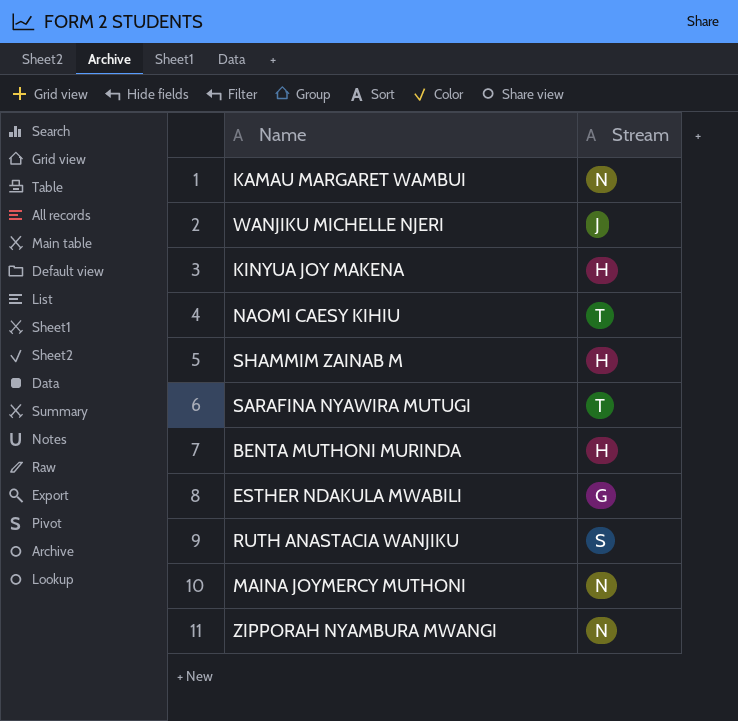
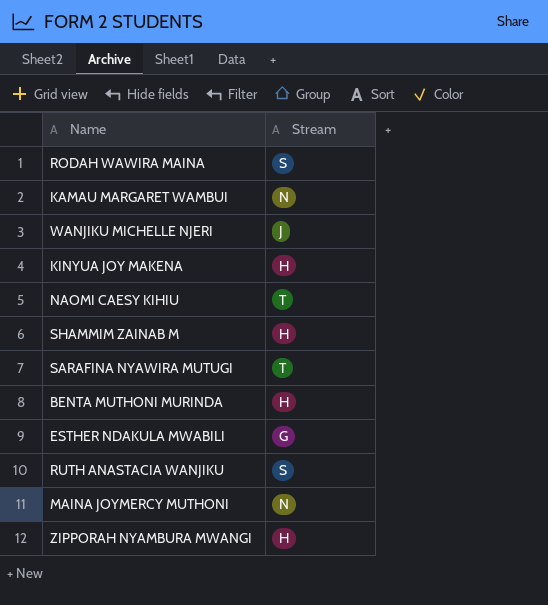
row RODAH WAWIRA MAINA: none -> S
ZIPPORAH NYAMBURA MWANGI | Stream: N -> H

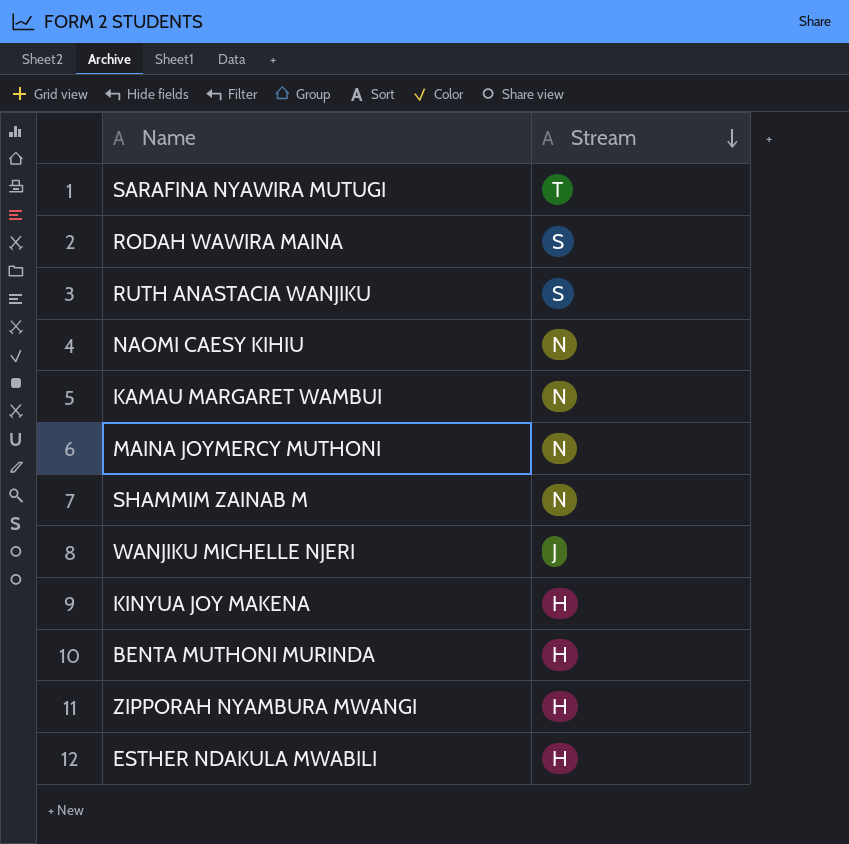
row order: none -> Stream descending
NAOMI CAESY KIHIU | Stream: T -> N
SHAMMIM ZAINAB M | Stream: H -> N
ESTHER NDAKULA MWABILI | Stream: G -> H

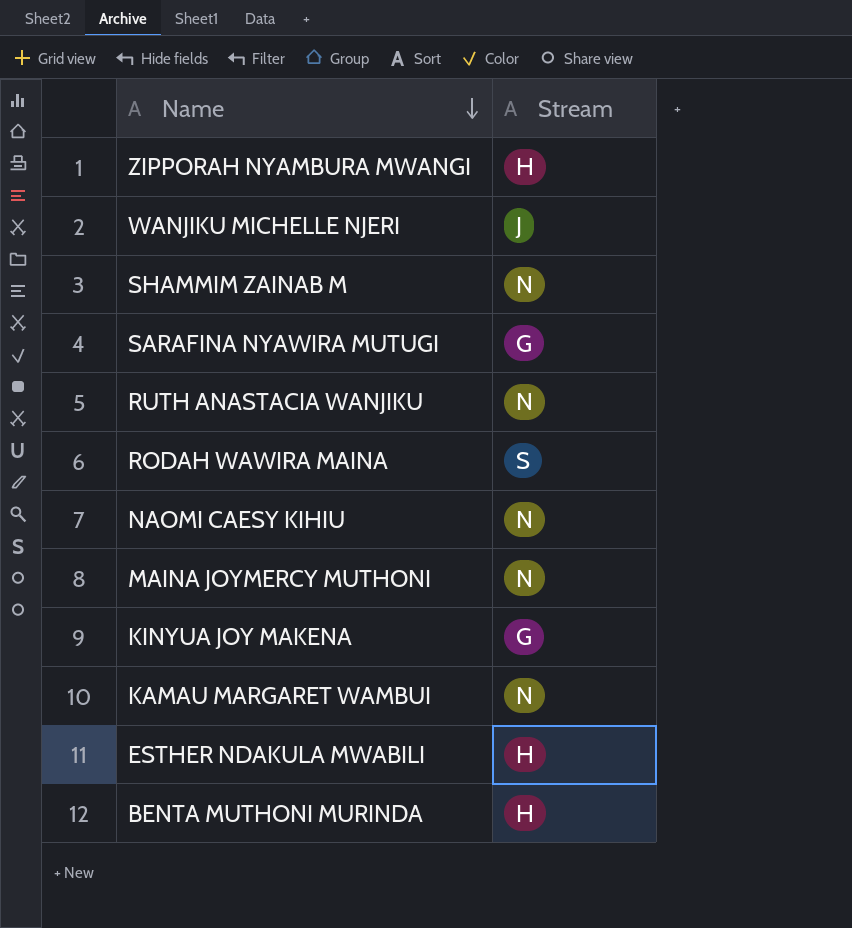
row order: Stream descending -> Name descending
SARAFINA NYAWIRA MUTUGI | Stream: T -> G
RUTH ANASTACIA WANJIKU | Stream: S -> N
KINYUA JOY MAKENA | Stream: H -> G

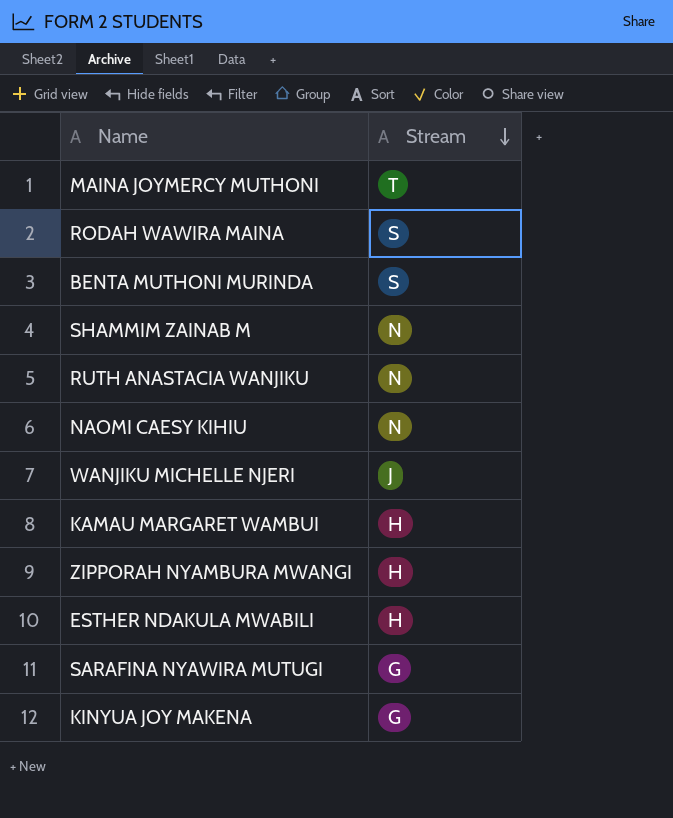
row order: Name descending -> Stream descending
MAINA JOYMERCY MUTHONI | Stream: N -> T
BENTA MUTHONI MURINDA | Stream: H -> S
KAMAU MARGARET WAMBUI | Stream: N -> H

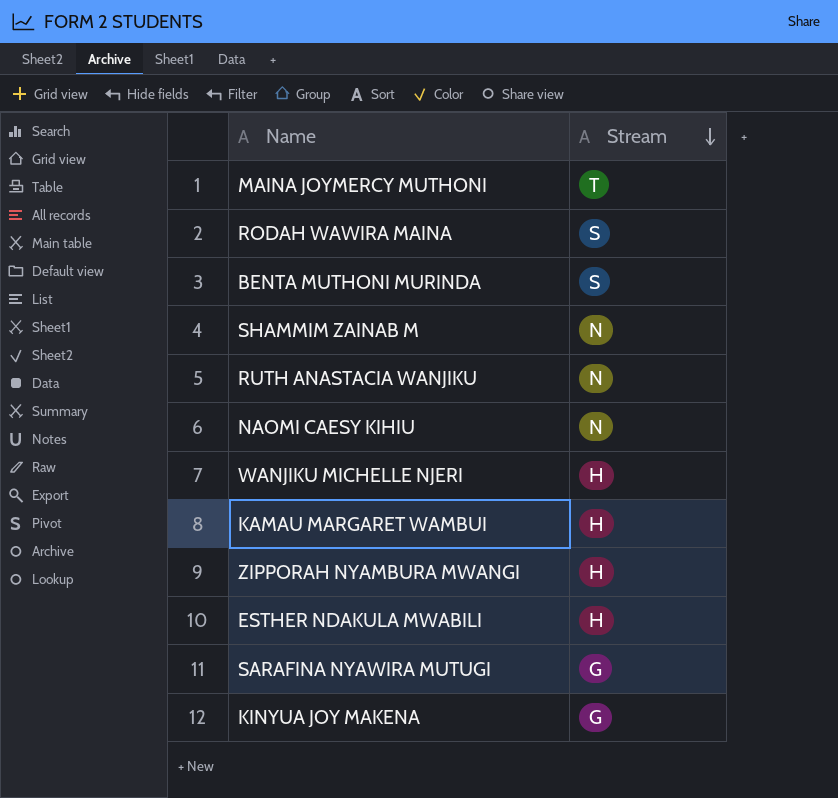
WANJIKU MICHELLE NJERI | Stream: J -> H

